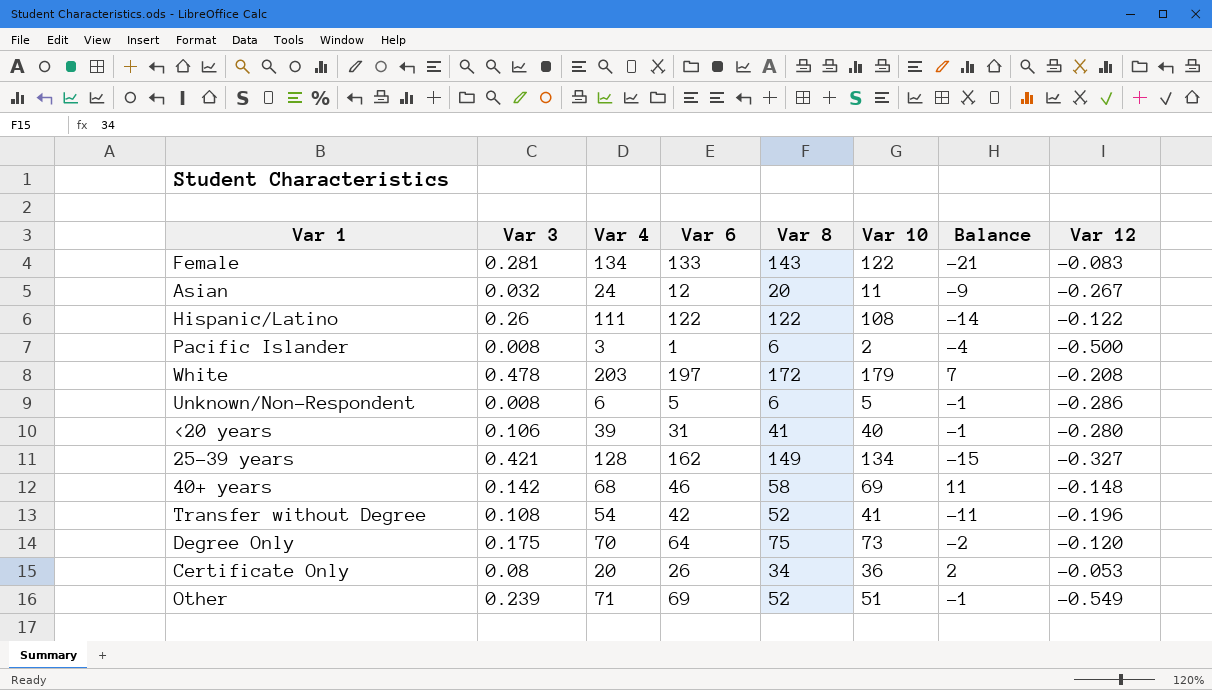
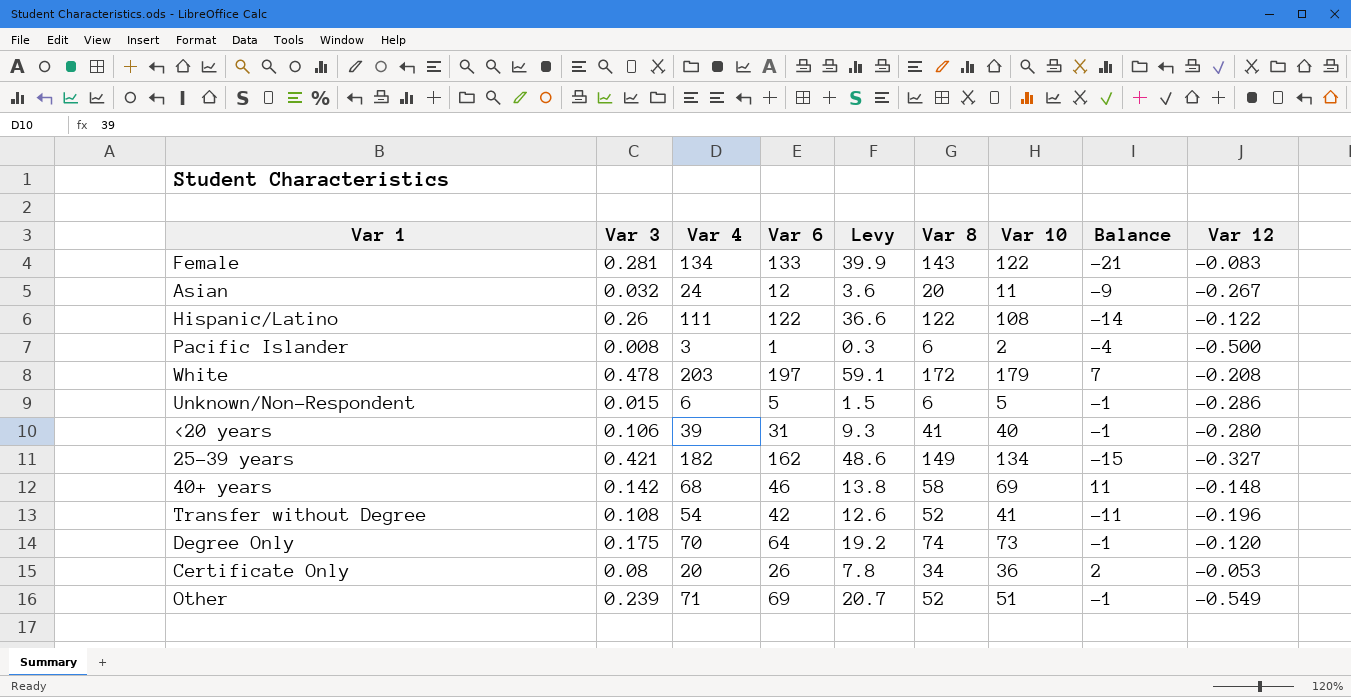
column Levy | formula: none -> [Var 6] * 0.3
Unknown/Non-Respondent | Var 3: 0.008 -> 0.015
25-39 years | Var 4: 128 -> 182
Degree Only | Var 8: 75 -> 74
Degree Only | Balance: -2 -> -1

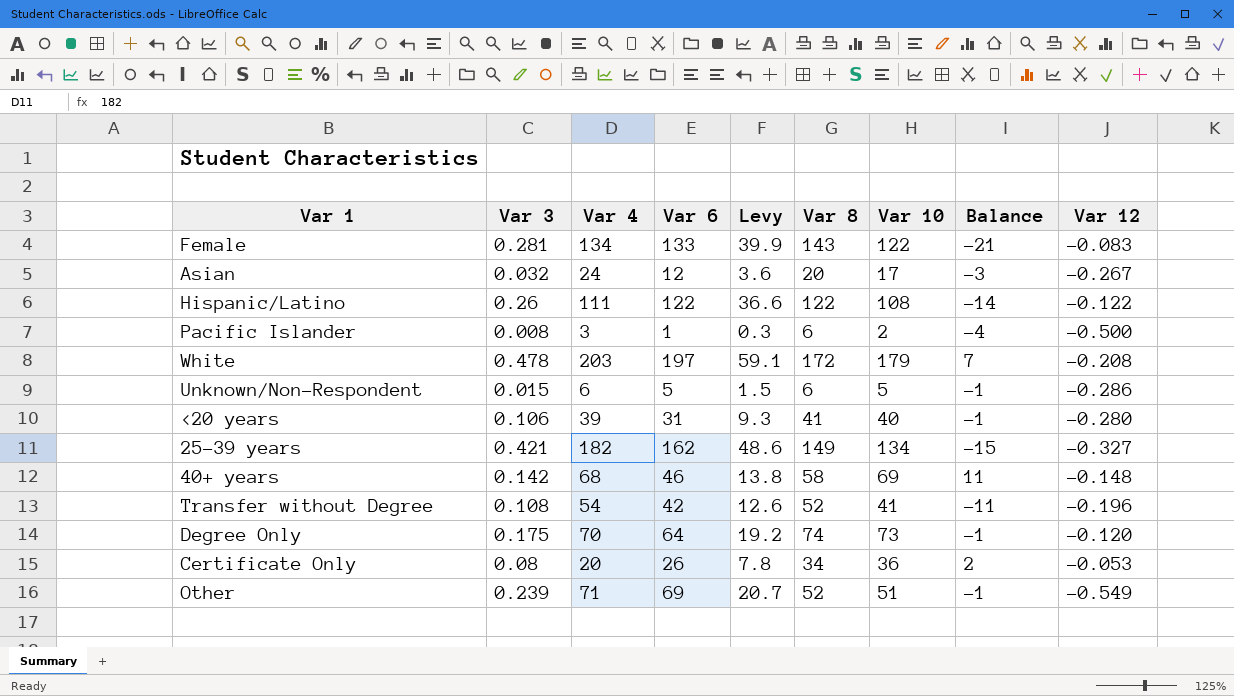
Asian | Var 10: 11 -> 17
Asian | Balance: -9 -> -3

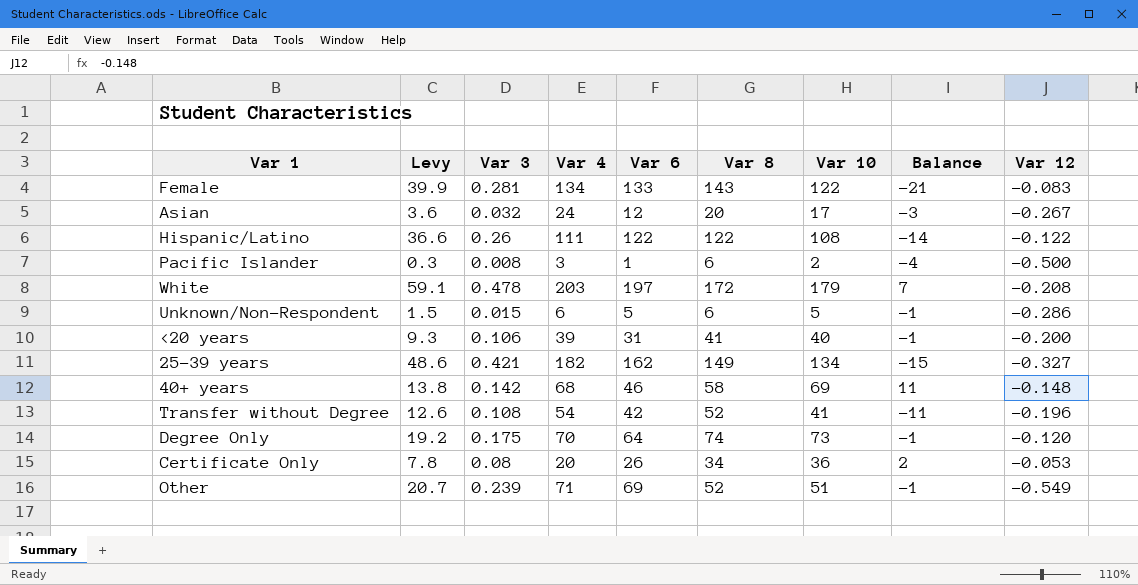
column Levy | position: 5 -> 2
<20 years | Var 12: -0.280 -> -0.200

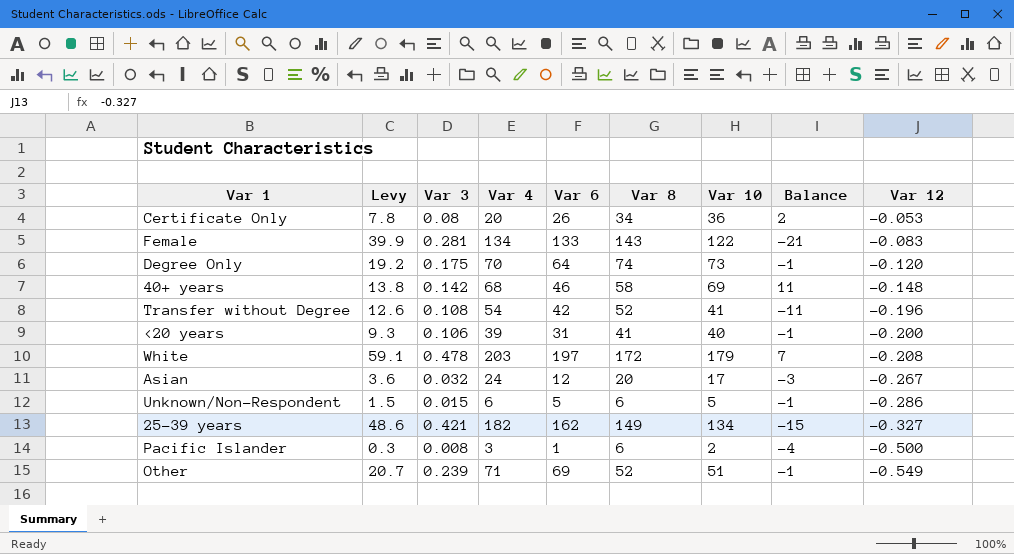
row order: none -> Var 12 descending
row Hispanic/Latino: 36.6 | 0.26 | 111 | 122 | 122 | 108 | -14 | -0.122 -> none

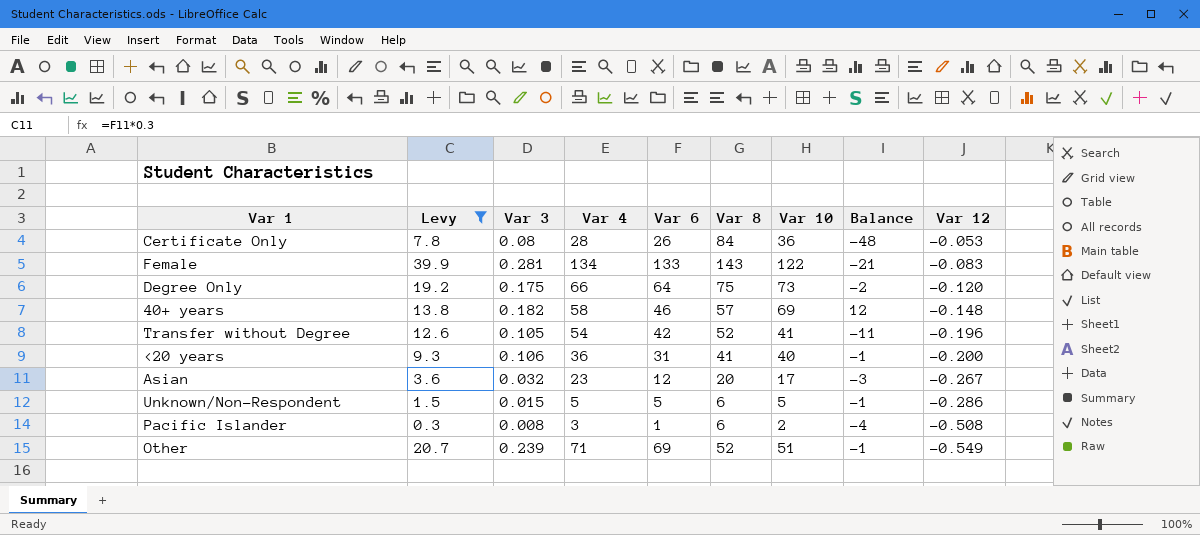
filter: none -> Levy <= 39.9
Certificate Only | Var 4: 20 -> 28
Certificate Only | Var 8: 34 -> 84
Certificate Only | Balance: 2 -> -48
Degree Only | Var 4: 70 -> 66
Degree Only | Var 8: 74 -> 75
Degree Only | Balance: -1 -> -2
40+ years | Var 3: 0.142 -> 0.182
40+ years | Var 4: 68 -> 58
40+ years | Var 8: 58 -> 57
40+ years | Balance: 11 -> 12
Transfer without Degree | Var 3: 0.108 -> 0.105
<20 years | Var 4: 39 -> 36
Asian | Var 4: 24 -> 23
Unknown/Non-Respondent | Var 4: 6 -> 5
Pacific Islander | Var 12: -0.500 -> -0.508

